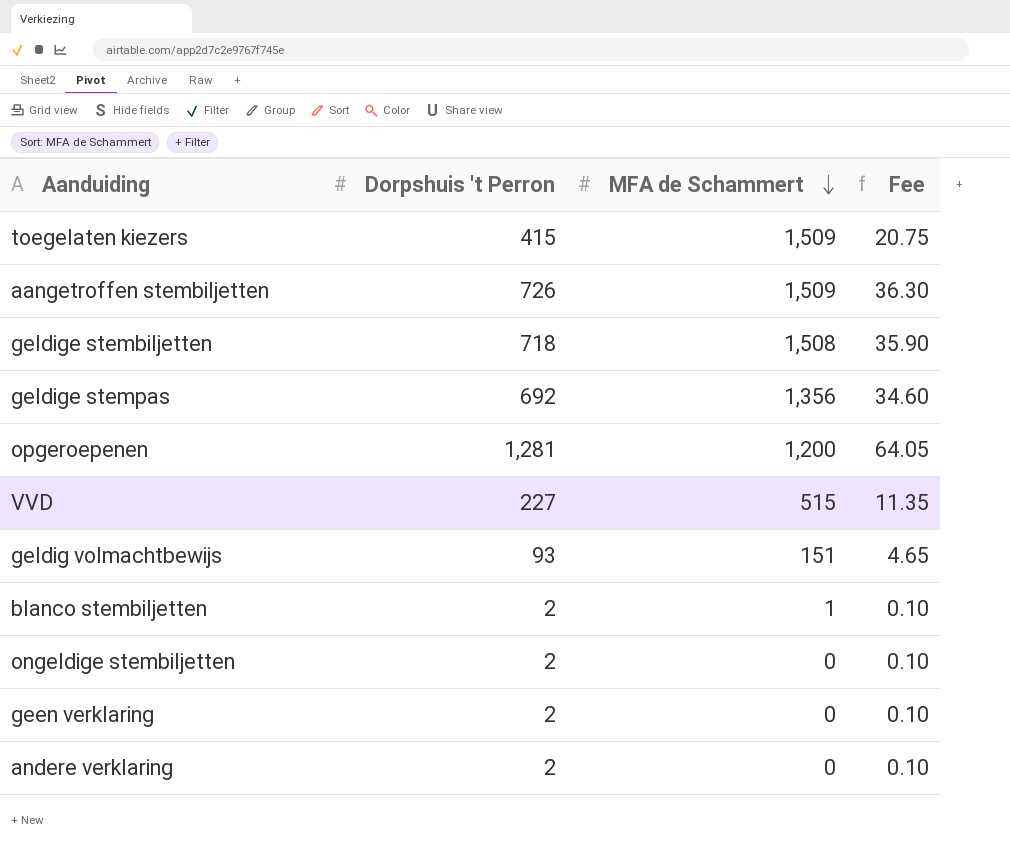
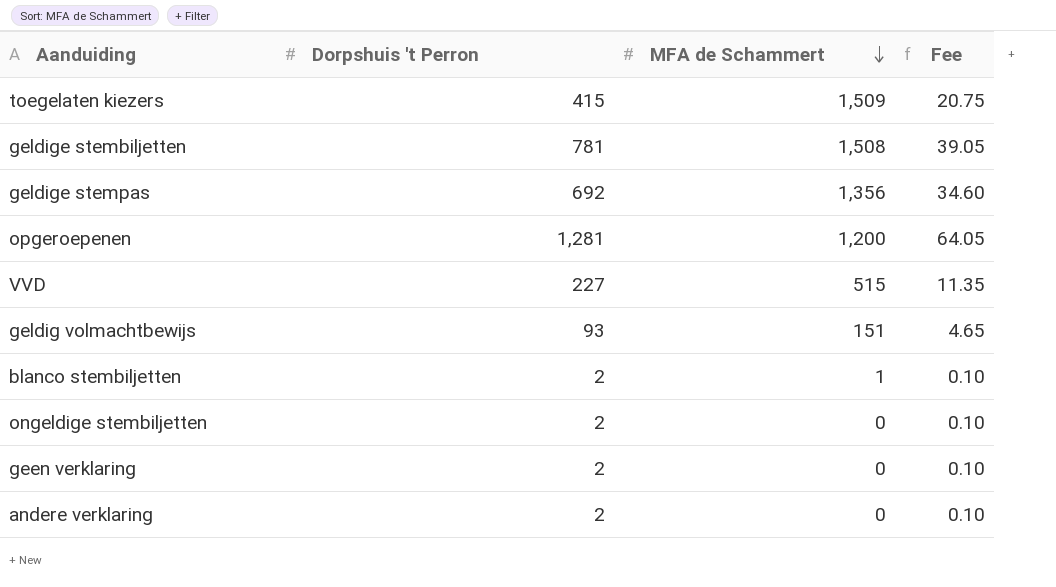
row aangetroffen stembiljetten: 726 | 1,509 | 36.30 -> none
geldige stembiljetten | Dorpshuis 't Perron: 718 -> 781
geldige stembiljetten | Fee: 35.90 -> 39.05

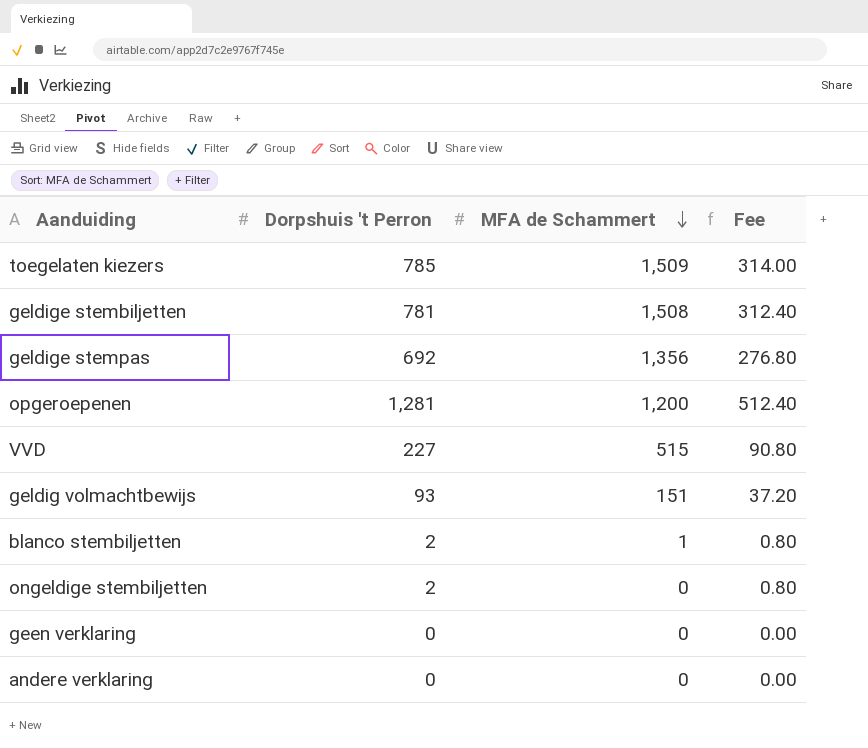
column Fee | formula: [Dorpshuis 't Perron] * 0.05 -> [Dorpshuis 't Perron] * 0.4
toegelaten kiezers | Dorpshuis 't Perron: 415 -> 785
geen verklaring | Dorpshuis 't Perron: 2 -> 0
andere verklaring | Dorpshuis 't Perron: 2 -> 0

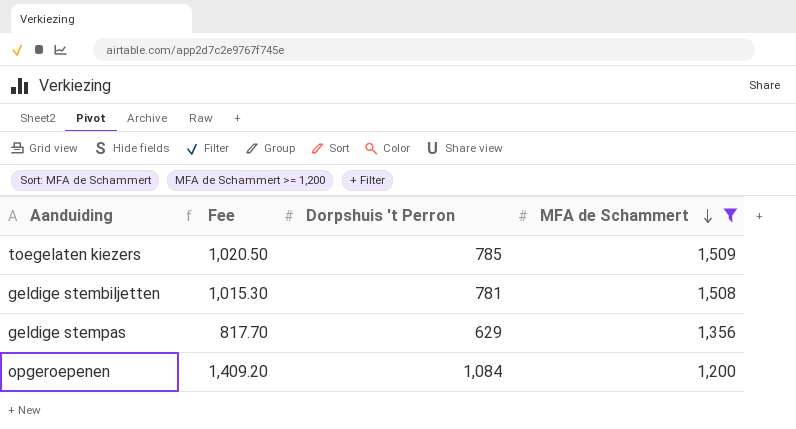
filter: none -> MFA de Schammert >= 1,200
column Fee | formula: [Dorpshuis 't Perron] * 0.4 -> [Dorpshuis 't Perron] * 1.3
column Fee | position: 4 -> 2
geldige stempas | Dorpshuis 't Perron: 692 -> 629
opgeroepenen | Dorpshuis 't Perron: 1,281 -> 1,084

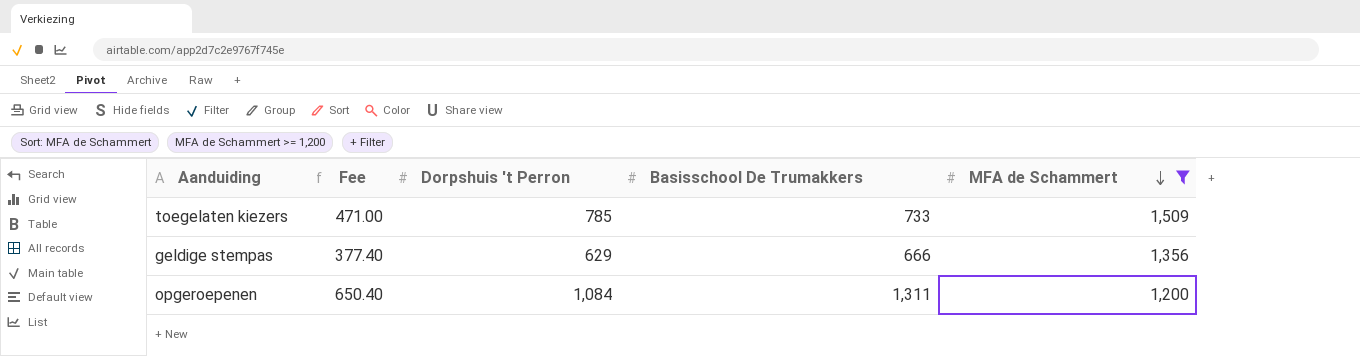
column Fee | formula: [Dorpshuis 't Perron] * 1.3 -> [Dorpshuis 't Perron] * 0.6
column Basisschool De Trumakkers | position: none -> 4
row geldige stembiljetten: 1,015.30 | 781 | 1,508 -> none

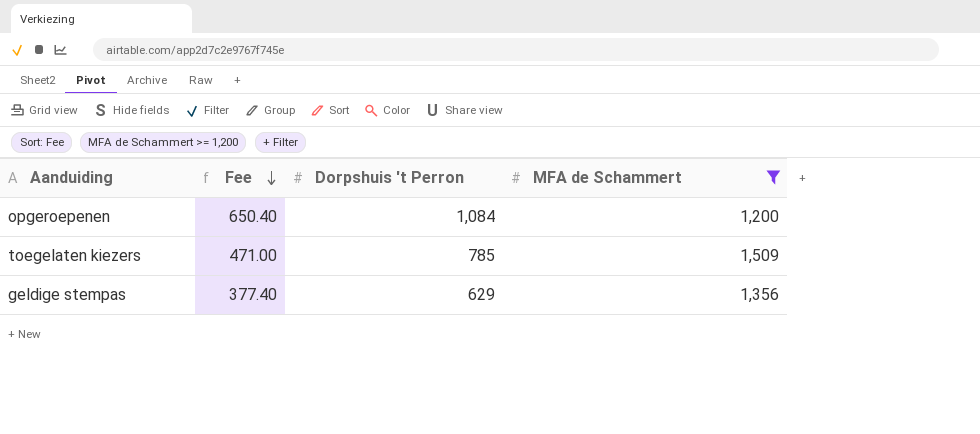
row order: MFA de Schammert descending -> Fee descending
column Basisschool De Trumakkers | position: 4 -> none

